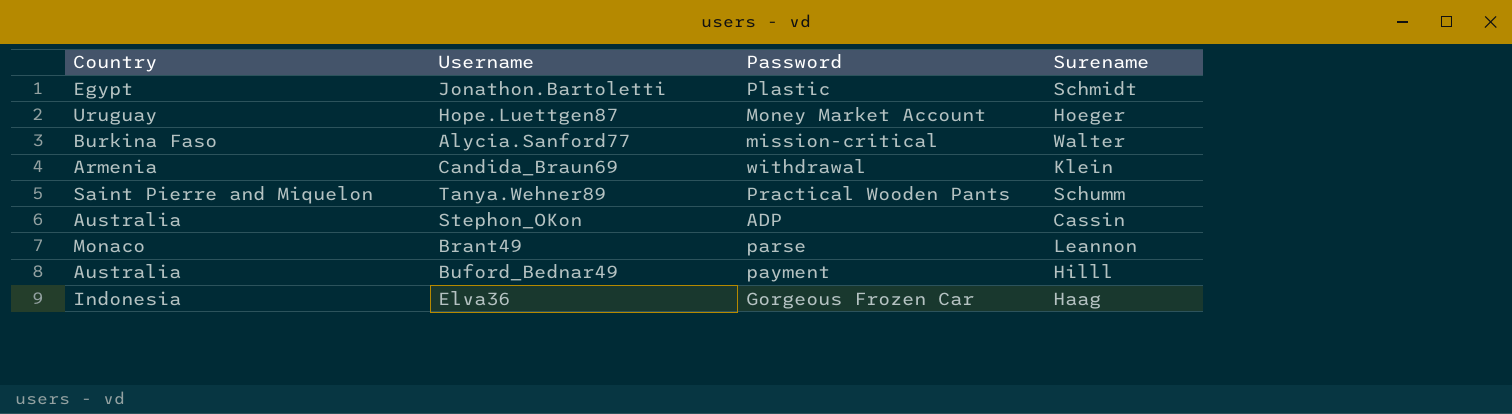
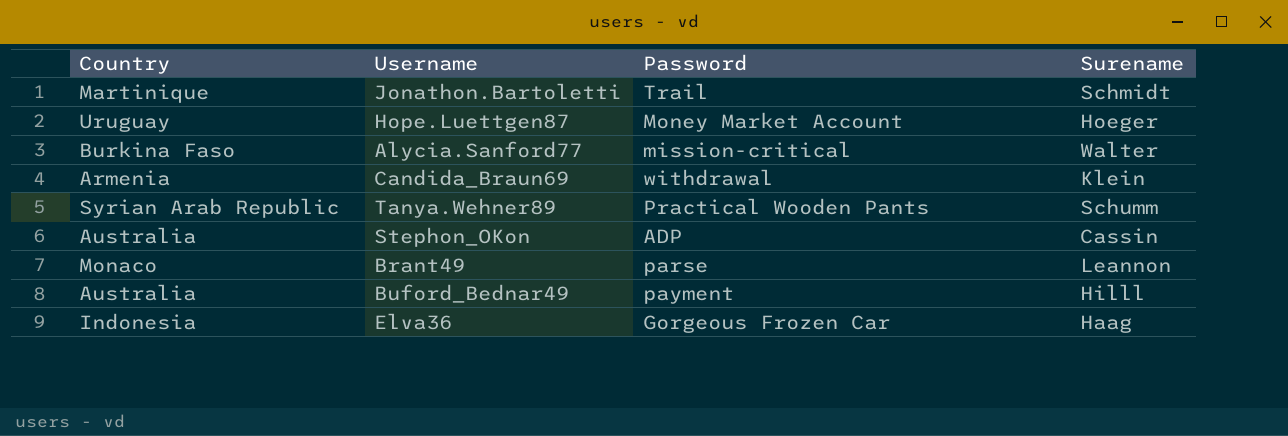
Jonathon.Bartoletti | Country: Egypt -> Martinique
Jonathon.Bartoletti | Password: Plastic -> Trail
Tanya.Wehner89 | Country: Saint Pierre and Miquelon -> Syrian Arab Republic

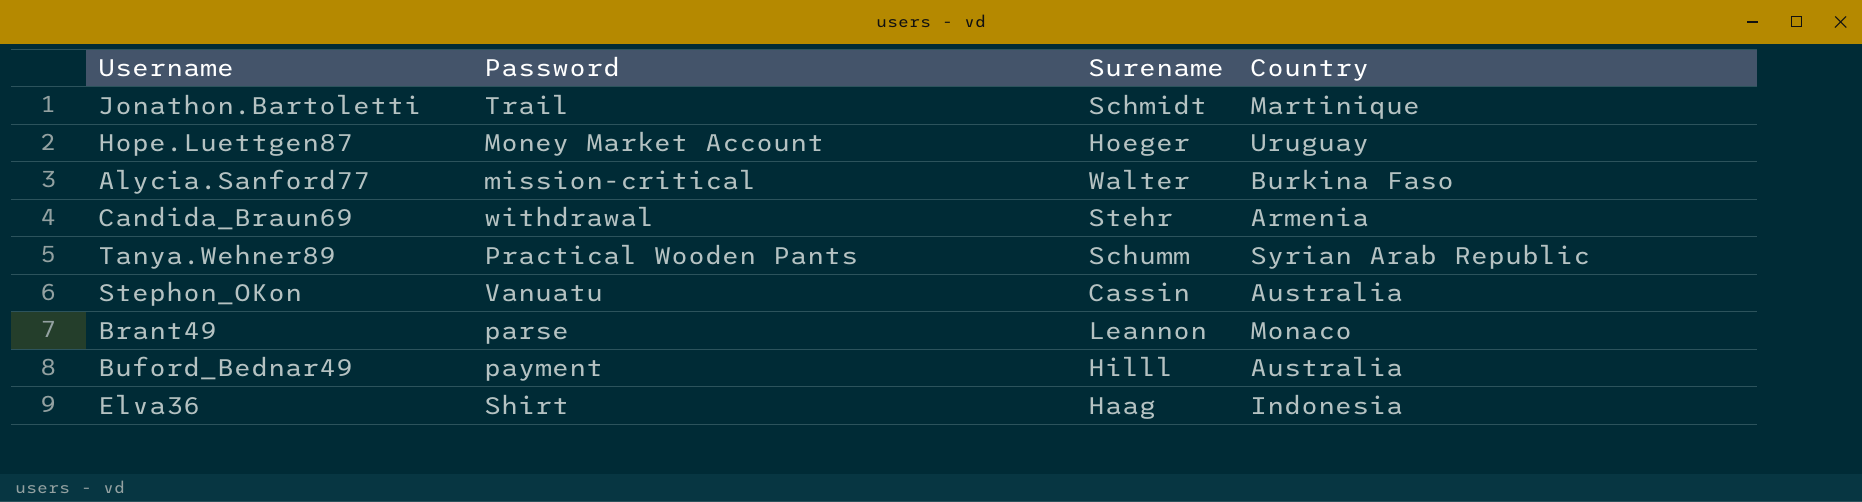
column Country | position: 1 -> 4
Candida_Braun69 | Surename: Klein -> Stehr
Stephon_OKon | Password: ADP -> Vanuatu
Elva36 | Password: Gorgeous Frozen Car -> Shirt

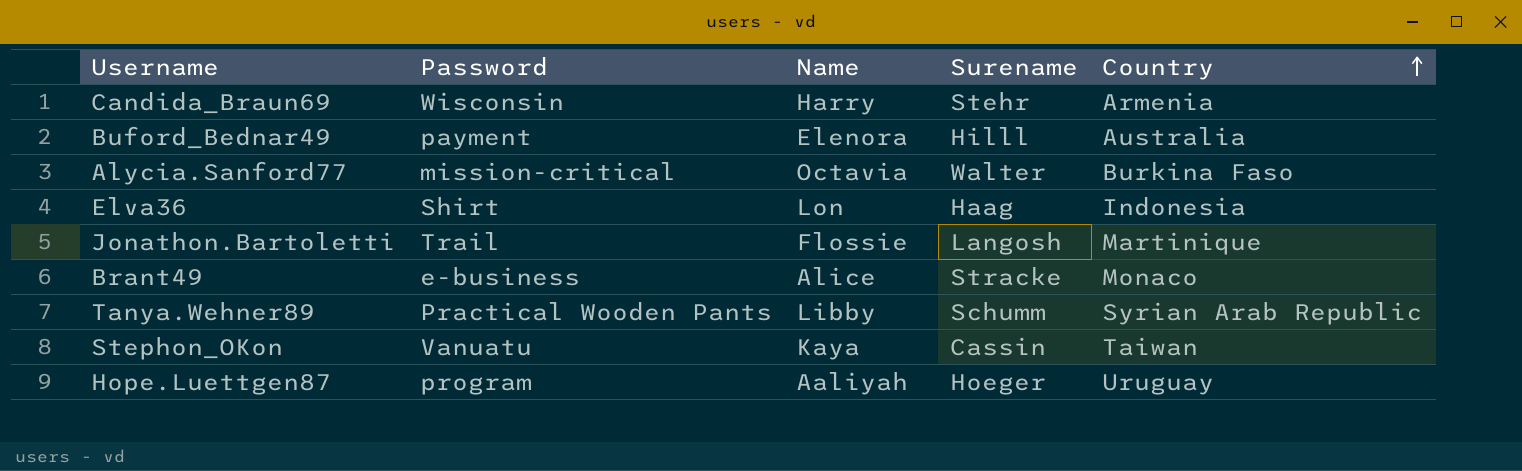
row order: none -> Country ascending
column Name | position: none -> 3
Candida_Braun69 | Password: withdrawal -> Wisconsin
Jonathon.Bartoletti | Surename: Schmidt -> Langosh
Brant49 | Password: parse -> e-business
Brant49 | Surename: Leannon -> Stracke
Stephon_OKon | Country: Australia -> Taiwan
Hope.Luettgen87 | Password: Money Market Account -> program

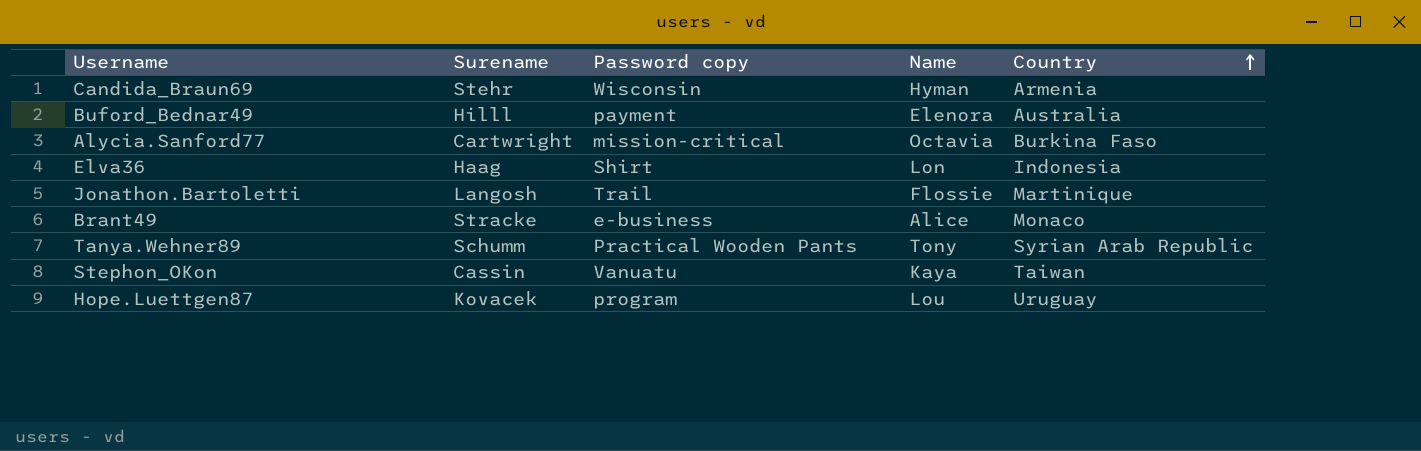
column Surename | position: 4 -> 2
column name: Password -> Password copy
Candida_Braun69 | Name: Harry -> Hyman
Alycia.Sanford77 | Surename: Walter -> Cartwright
Tanya.Wehner89 | Name: Libby -> Tony
Hope.Luettgen87 | Surename: Hoeger -> Kovacek
Hope.Luettgen87 | Name: Aaliyah -> Lou

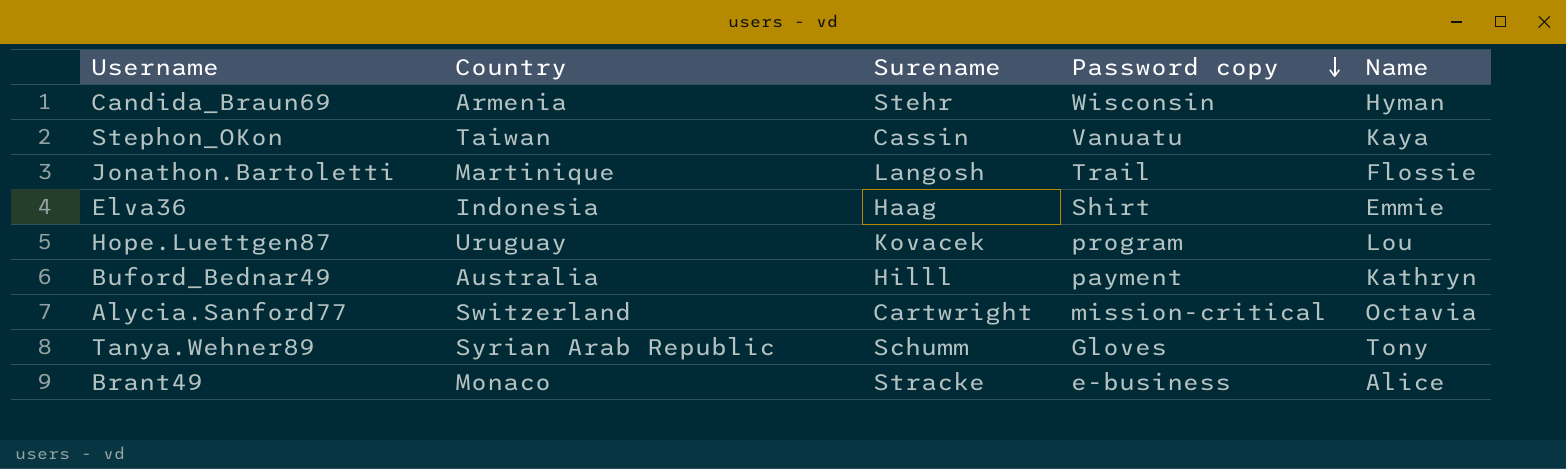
row order: Country ascending -> Password copy descending
column Country | position: 5 -> 2
Elva36 | Name: Lon -> Emmie
Buford_Bednar49 | Name: Elenora -> Kathryn
Alycia.Sanford77 | Country: Burkina Faso -> Switzerland
Tanya.Wehner89 | Password copy: Practical Wooden Pants -> Gloves

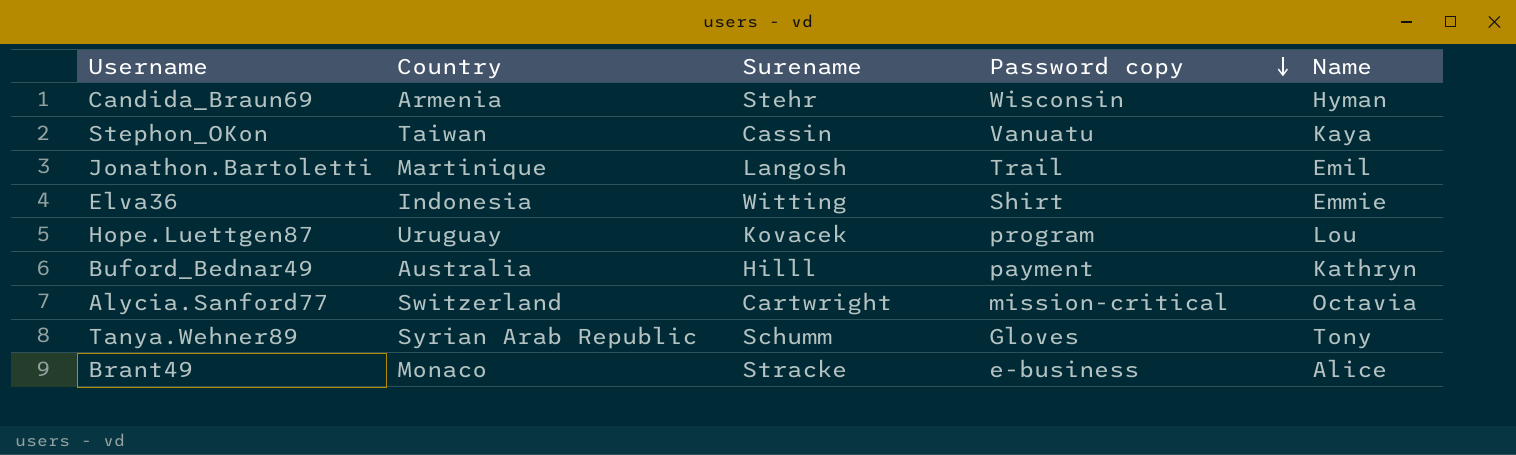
Jonathon.Bartoletti | Name: Flossie -> Emil
Elva36 | Surename: Haag -> Witting

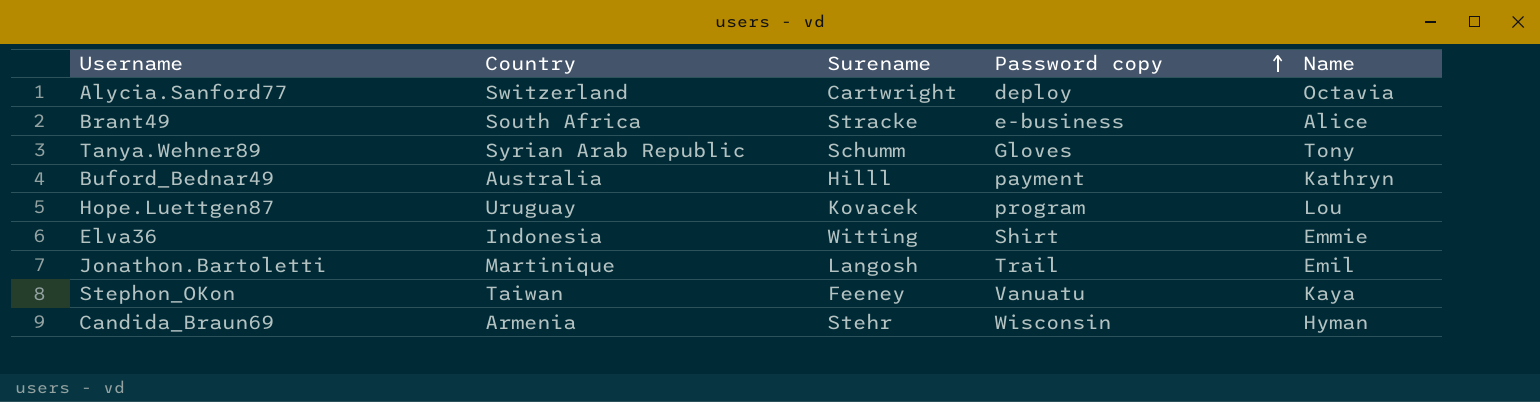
row order: Password copy descending -> Password copy ascending
Alycia.Sanford77 | Password copy: mission-critical -> deploy
Brant49 | Country: Monaco -> South Africa
Stephon_OKon | Surename: Cassin -> Feeney

